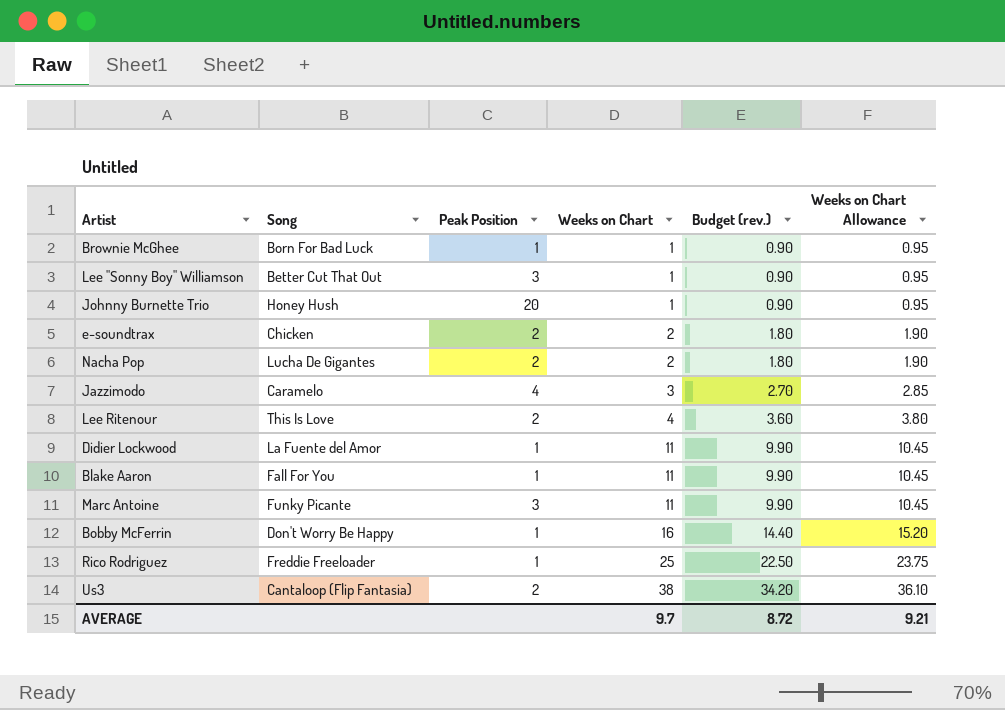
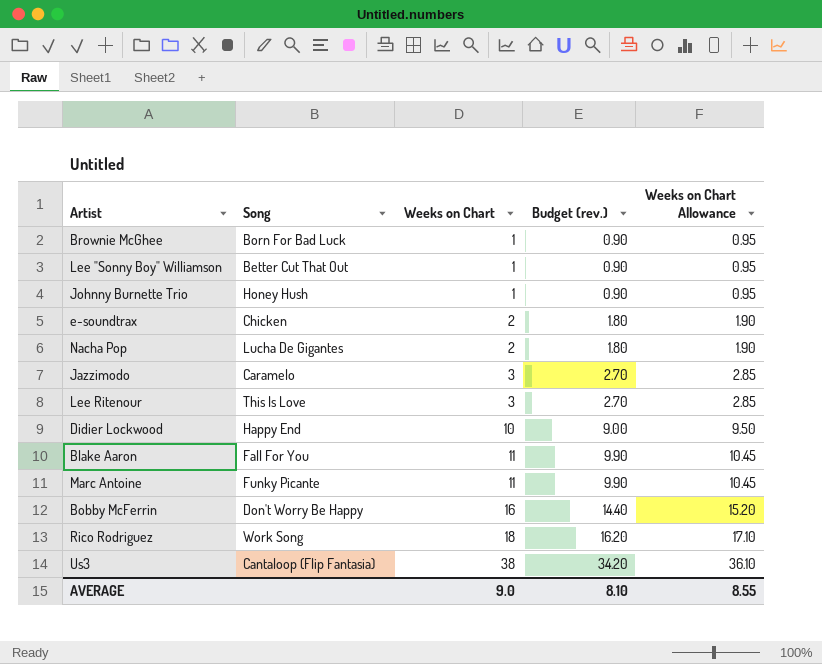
column Peak Position | position: 3 -> none
Lee Ritenour | Weeks on Chart: 4 -> 3
Lee Ritenour | Budget (rev.): 3.60 -> 2.70
Lee Ritenour | Weeks on Chart Allowance: 3.80 -> 2.85
Didier Lockwood | Song: La Fuente del Amor -> Happy End
Didier Lockwood | Weeks on Chart: 11 -> 10
Didier Lockwood | Budget (rev.): 9.90 -> 9.00
Didier Lockwood | Weeks on Chart Allowance: 10.45 -> 9.50
Rico Rodriguez | Song: Freddie Freeloader -> Work Song
Rico Rodriguez | Weeks on Chart: 25 -> 18
Rico Rodriguez | Budget (rev.): 22.50 -> 16.20
Rico Rodriguez | Weeks on Chart Allowance: 23.75 -> 17.10
AVERAGE | Weeks on Chart: 9.7 -> 9.0
AVERAGE | Budget (rev.): 8.72 -> 8.10
AVERAGE | Weeks on Chart Allowance: 9.21 -> 8.55

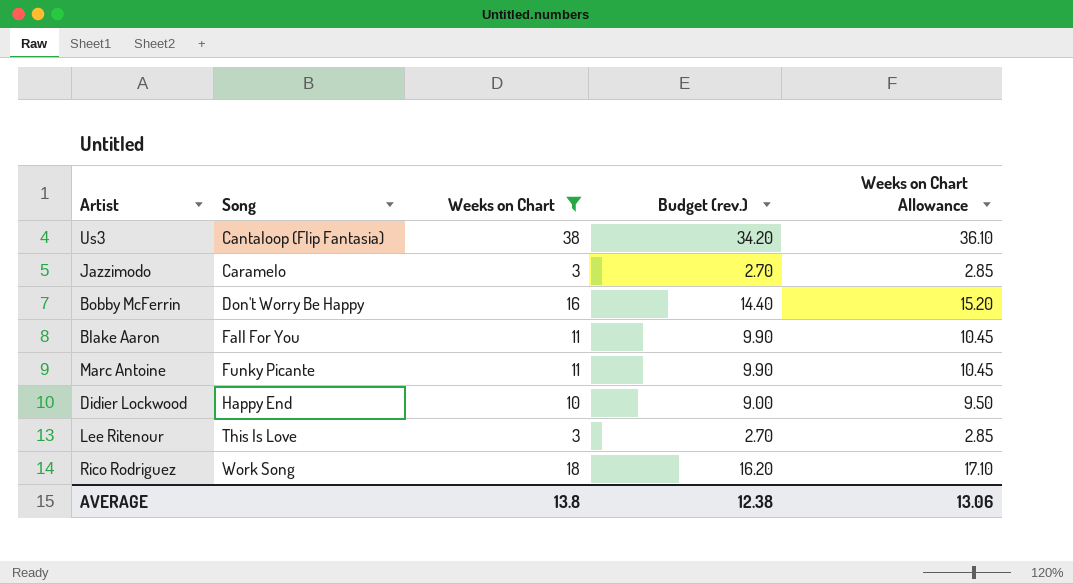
filter: none -> Weeks on Chart >= 3
row order: Weeks on Chart ascending -> Song ascending
AVERAGE | Weeks on Chart: 9.0 -> 13.8
AVERAGE | Budget (rev.): 8.10 -> 12.38
AVERAGE | Weeks on Chart Allowance: 8.55 -> 13.06

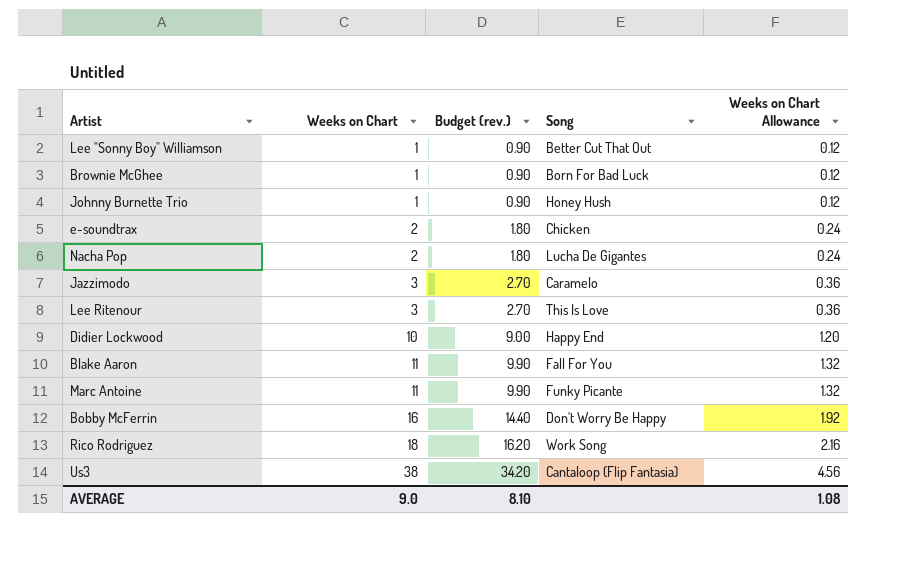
filter: Weeks on Chart >= 3 -> none
row order: Song ascending -> Weeks on Chart ascending
column Song | position: 2 -> 4
column Weeks on Chart Allowance | formula: [Weeks on Chart] * 0.95 -> [Weeks on Chart] * 0.12
AVERAGE | Weeks on Chart: 13.8 -> 9.0
AVERAGE | Budget (rev.): 12.38 -> 8.10
AVERAGE | Weeks on Chart Allowance: 13.06 -> 1.08

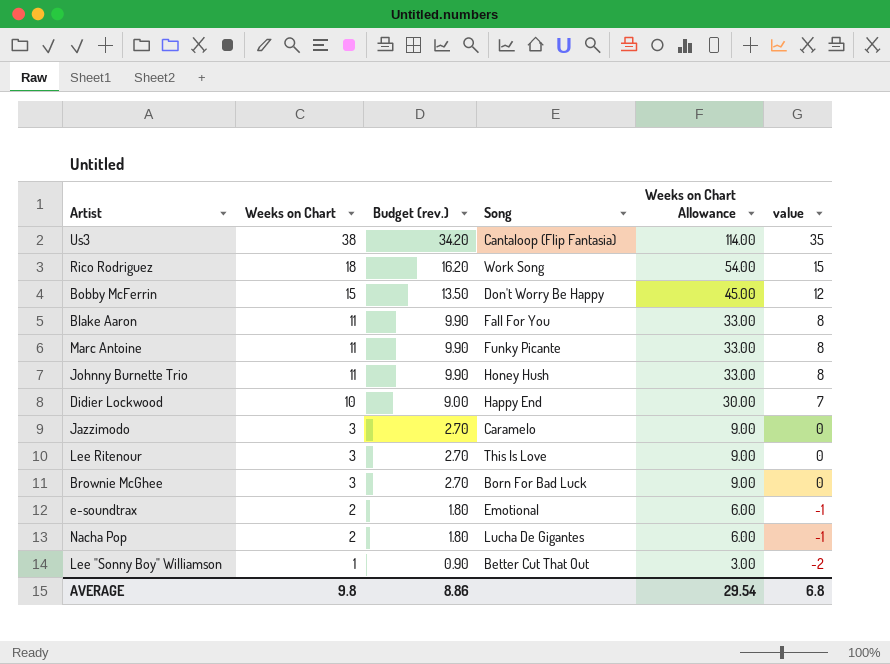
row order: Weeks on Chart ascending -> Weeks on Chart descending
column Weeks on Chart Allowance | formula: [Weeks on Chart] * 0.12 -> [Weeks on Chart] * 3
column value | formula: none -> [Weeks on Chart] - 3
Bobby McFerrin | Weeks on Chart: 16 -> 15
Bobby McFerrin | Budget (rev.): 14.40 -> 13.50
Johnny Burnette Trio | Weeks on Chart: 1 -> 11
Johnny Burnette Trio | Budget (rev.): 0.90 -> 9.90
Brownie McGhee | Weeks on Chart: 1 -> 3
Brownie McGhee | Budget (rev.): 0.90 -> 2.70
e-soundtrax | Song: Chicken -> Emotional
AVERAGE | Weeks on Chart: 9.0 -> 9.8
AVERAGE | Budget (rev.): 8.10 -> 8.86
AVERAGE | Weeks on Chart Allowance: 1.08 -> 29.54

